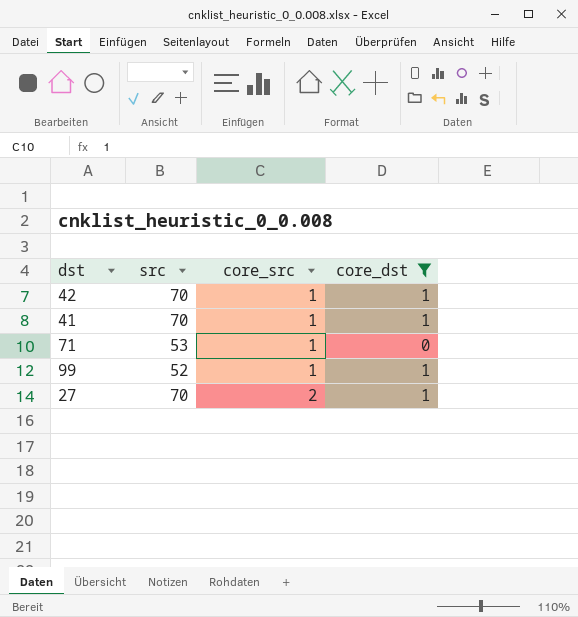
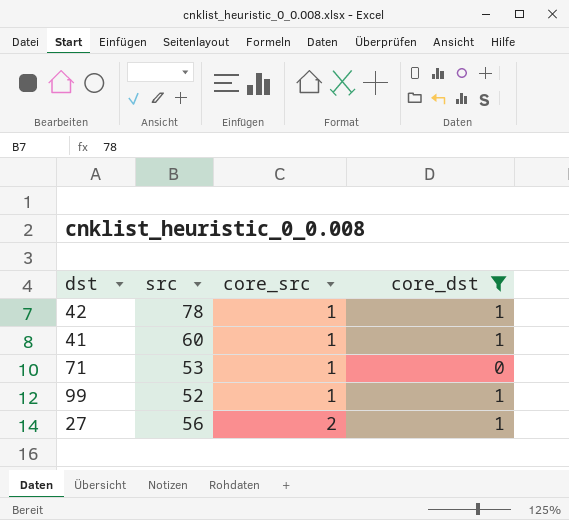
42 | src: 70 -> 78
41 | src: 70 -> 60
27 | src: 70 -> 56

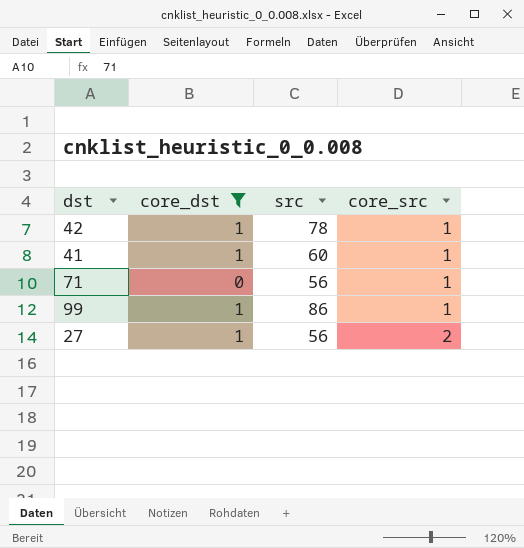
column core_dst | position: 4 -> 2
71 | src: 53 -> 56
99 | src: 52 -> 86

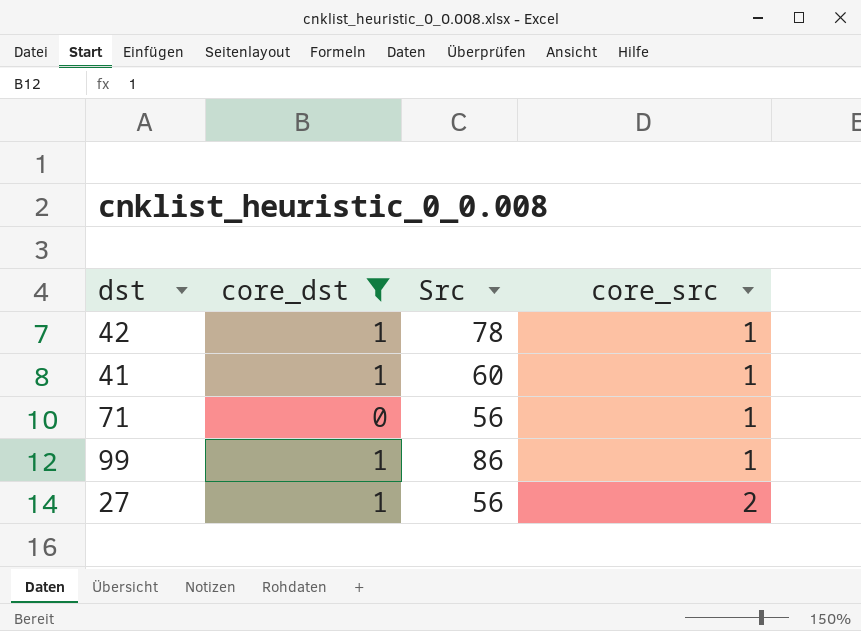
column name: src -> Src

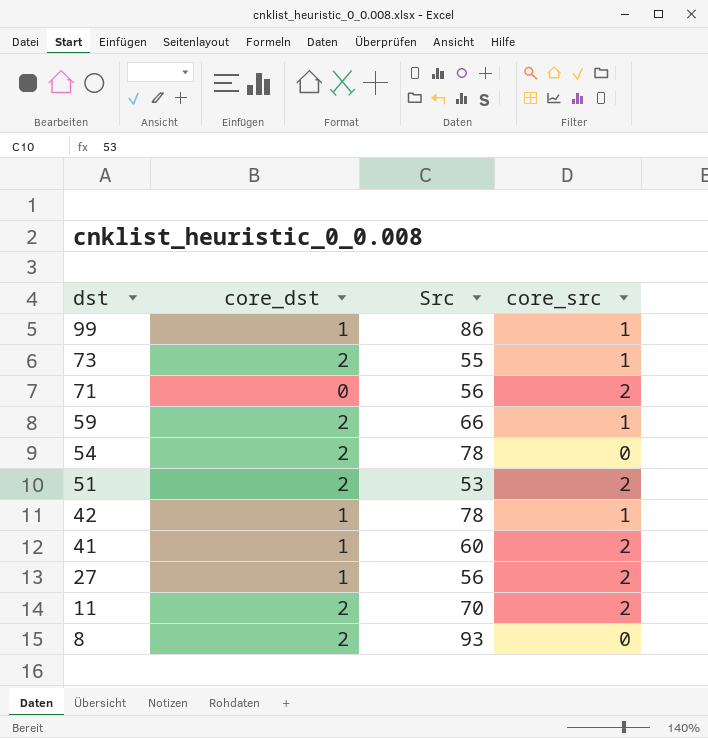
filter: core_dst != 2 -> none
row order: core_src ascending -> dst descending
71 | core_src: 1 -> 2
41 | core_src: 1 -> 2

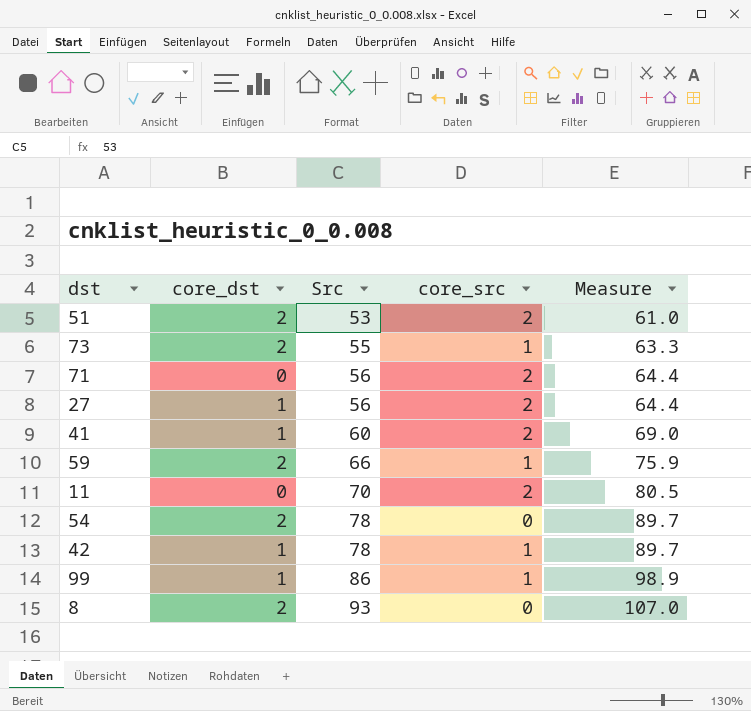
row order: dst descending -> Src ascending
column Measure | formula: none -> [Src] * 1.15
11 | core_dst: 2 -> 0

